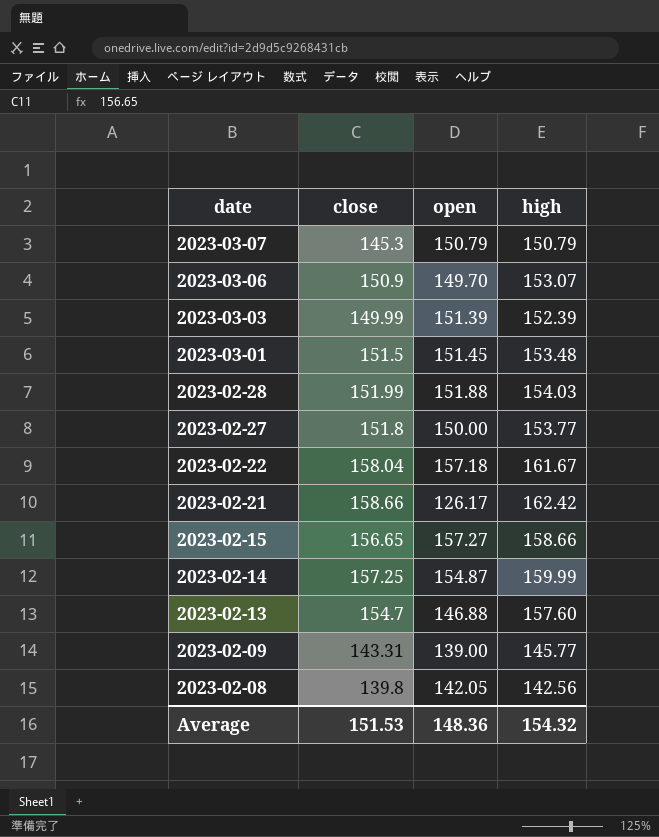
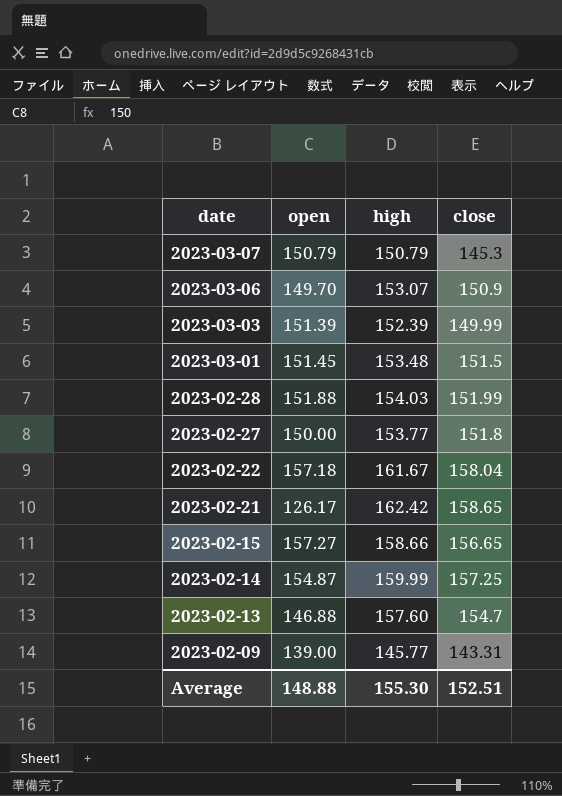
column close | position: 2 -> 4
row 2023-02-08: 139.8 | 142.05 | 142.56 -> none
2023-02-21 | close: 158.66 -> 158.65
Average | open: 148.36 -> 148.88
Average | high: 154.32 -> 155.30
Average | close: 151.53 -> 152.51

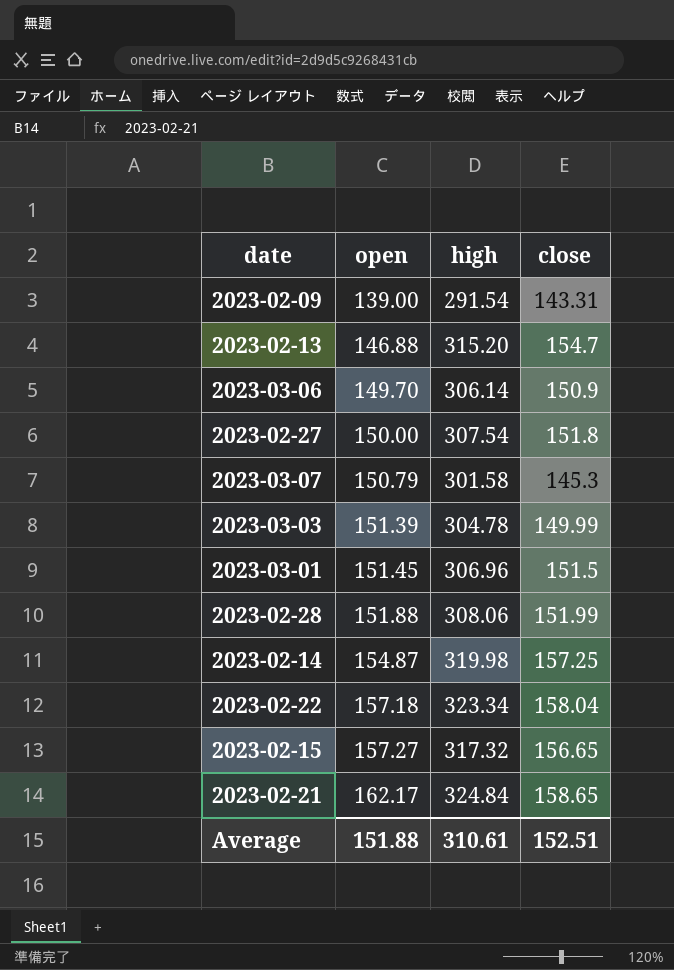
row order: date descending -> open ascending
2023-02-09 | high: 145.77 -> 291.54
2023-02-13 | high: 157.60 -> 315.20
2023-03-06 | high: 153.07 -> 306.14
2023-02-27 | high: 153.77 -> 307.54
2023-03-07 | high: 150.79 -> 301.58
2023-03-03 | high: 152.39 -> 304.78
2023-03-01 | high: 153.48 -> 306.96
2023-02-28 | high: 154.03 -> 308.06
2023-02-14 | high: 159.99 -> 319.98
2023-02-22 | high: 161.67 -> 323.34
2023-02-15 | high: 158.66 -> 317.32
2023-02-21 | open: 126.17 -> 162.17
2023-02-21 | high: 162.42 -> 324.84
Average | open: 148.88 -> 151.88
Average | high: 155.30 -> 310.61

